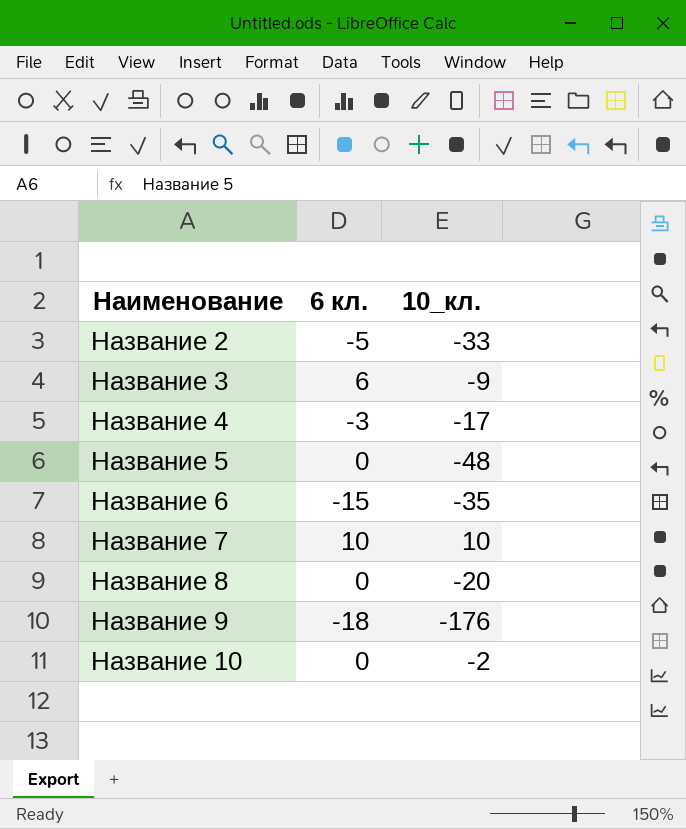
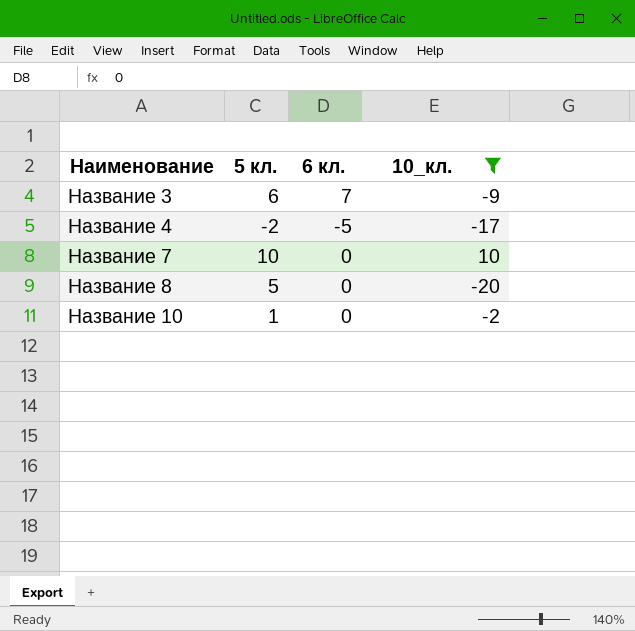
filter: none -> 10_кл. >= -20
column 5 кл. | position: none -> 2
Название 3 | 6 кл.: 6 -> 7
Название 4 | 6 кл.: -3 -> -5
Название 7 | 6 кл.: 10 -> 0

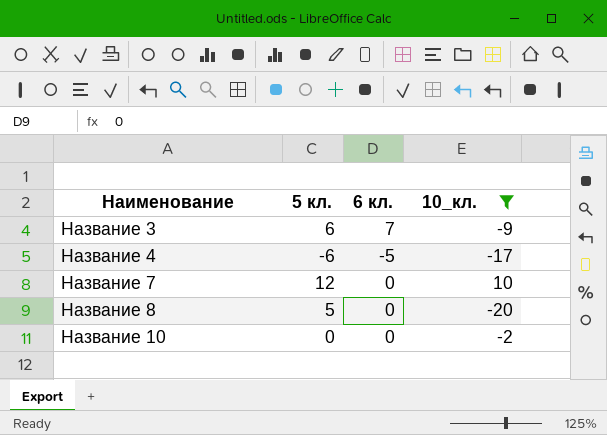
Название 4 | 5 кл.: -2 -> -6
Название 7 | 5 кл.: 10 -> 12
Название 10 | 5 кл.: 1 -> 0

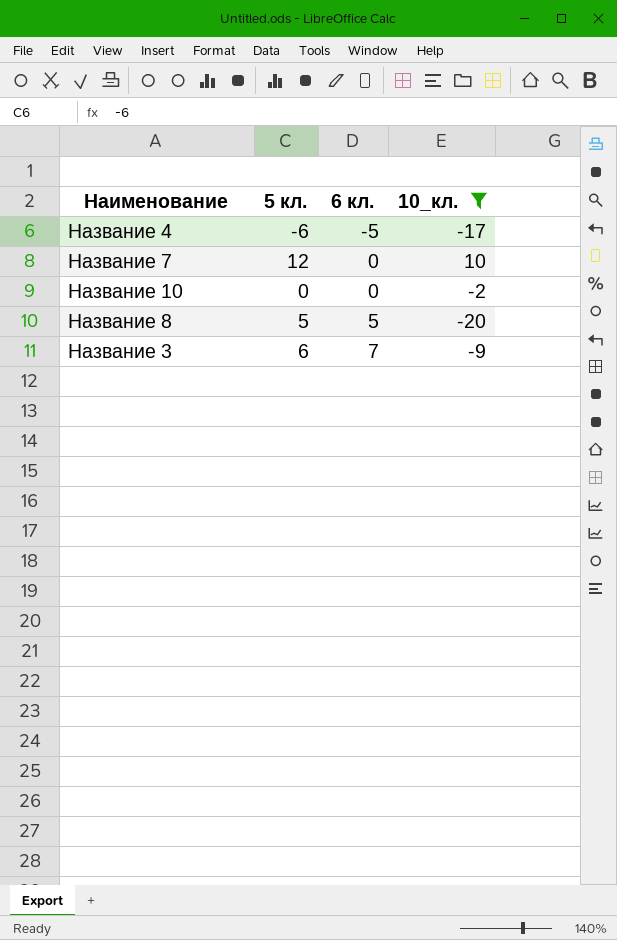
row order: Наименование ascending -> 6 кл. ascending
Название 8 | 6 кл.: 0 -> 5

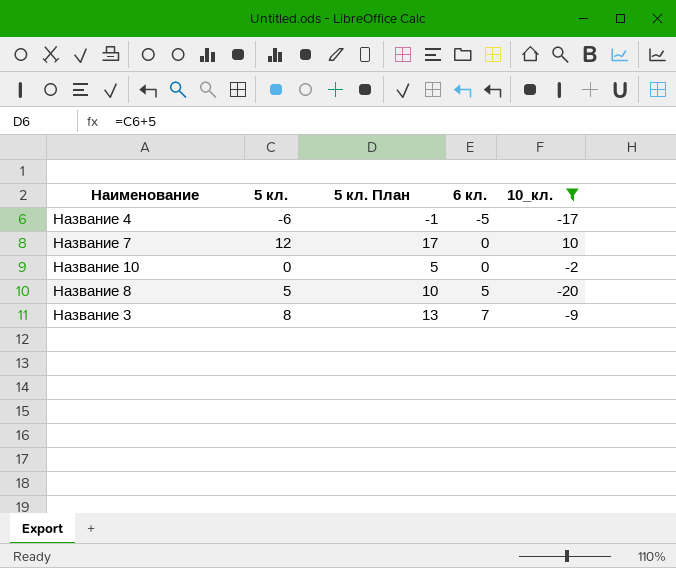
column 5 кл. План | formula: none -> [5 кл.] + 5
Название 3 | 5 кл.: 6 -> 8

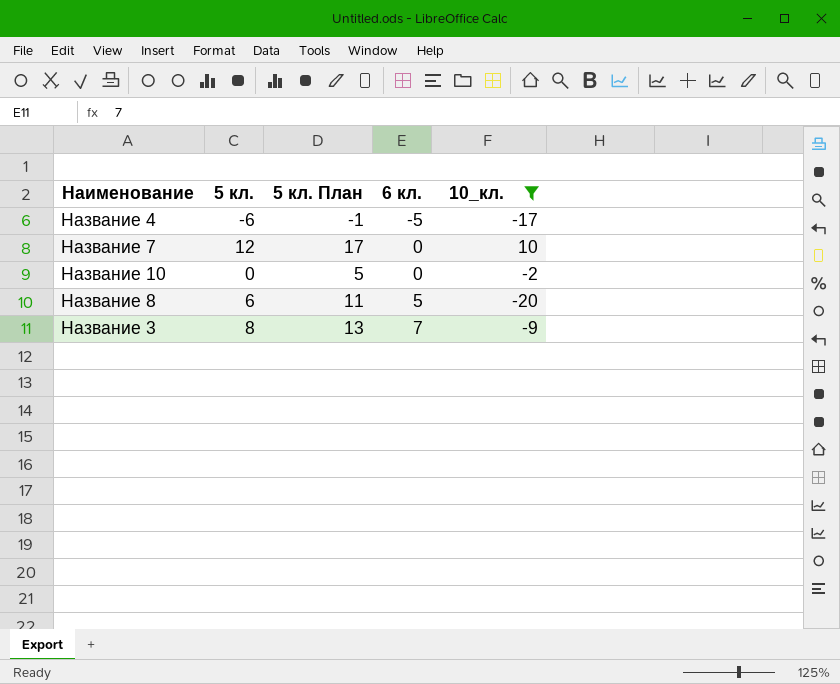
Название 8 | 5 кл.: 5 -> 6
Название 8 | 5 кл. План: 10 -> 11

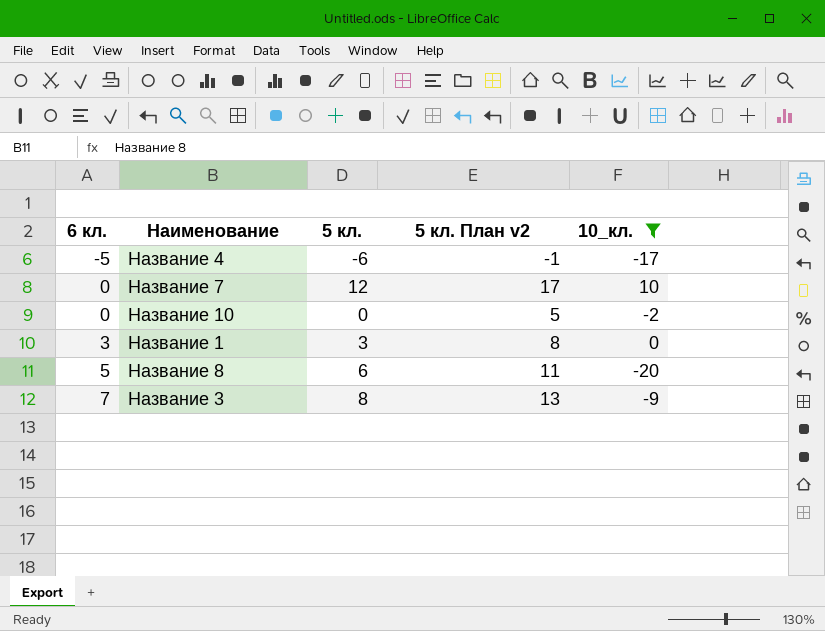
column 6 кл. | position: 4 -> 1
column name: 5 кл. План -> 5 кл. План v2
row Название 1: none -> 3 | 3 | 8 | 0

